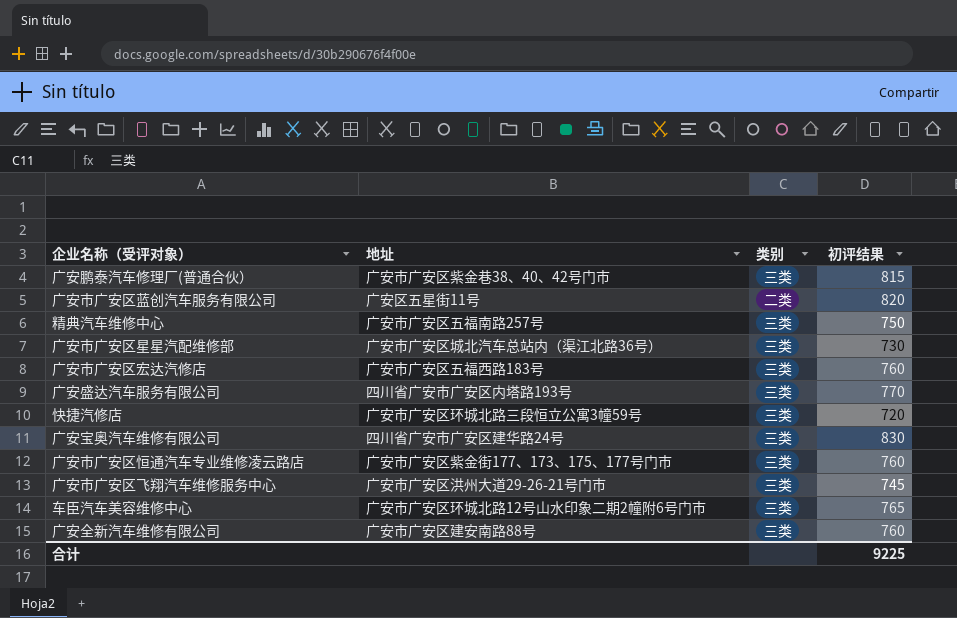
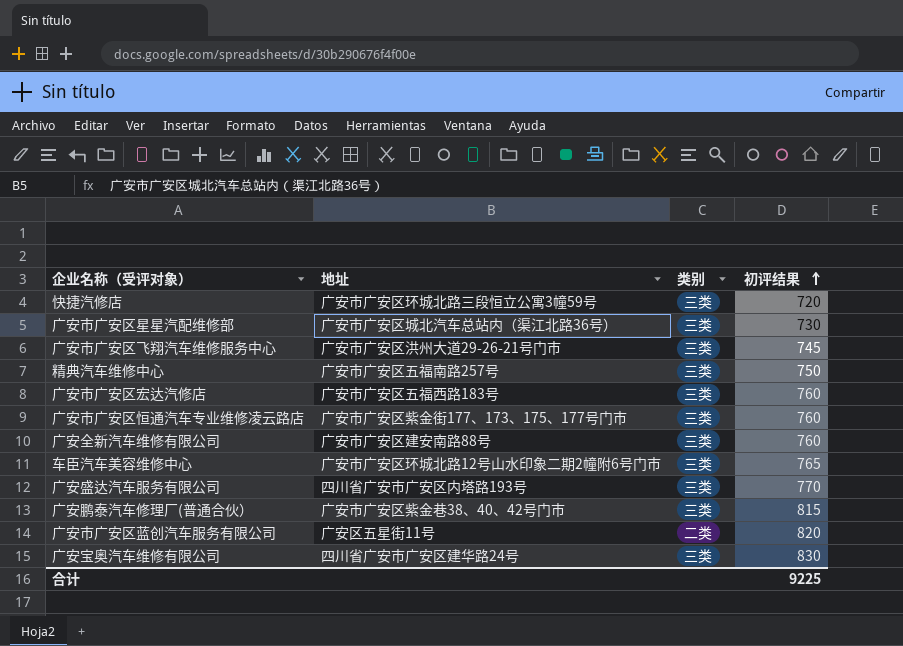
row order: none -> 初评结果 ascending

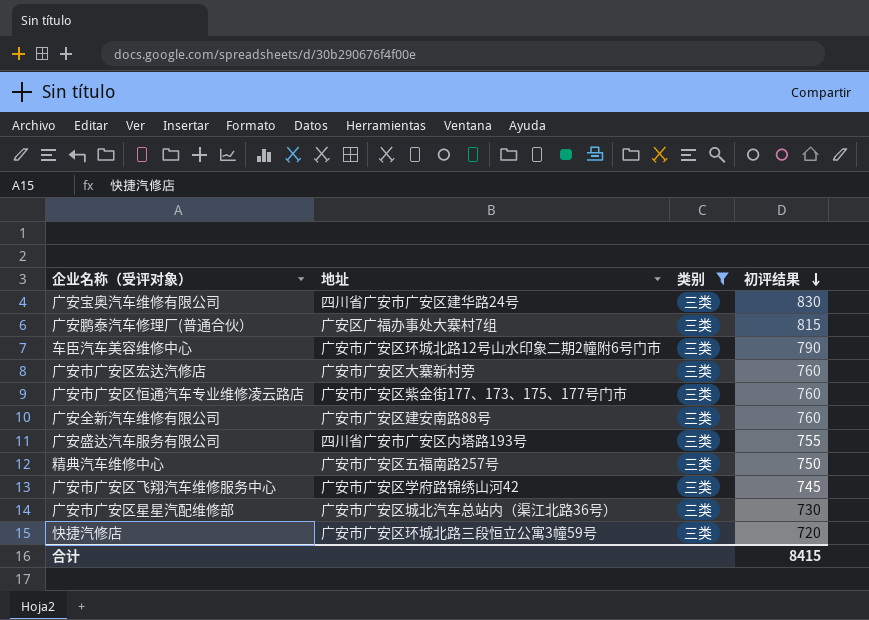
filter: none -> 类别 = 三类
row order: 初评结果 ascending -> 初评结果 descending
广安鹏泰汽车修理厂(普通合伙） | 地址: 广安市广安区紫金巷38、40、42号门市 -> 广安区广福办事处大寨村7组
车臣汽车美容维修中心 | 初评结果: 765 -> 790
广安市广安区宏达汽修店 | 地址: 广安市广安区五福西路183号 -> 广安市广安区大寨新村旁
广安盛达汽车服务有限公司 | 初评结果: 770 -> 755
广安市广安区飞翔汽车维修服务中心 | 地址: 广安市广安区洪州大道29-26-21号门市 -> 广安市广安区学府路锦绣山河42
合计 | 初评结果: 9225 -> 8415

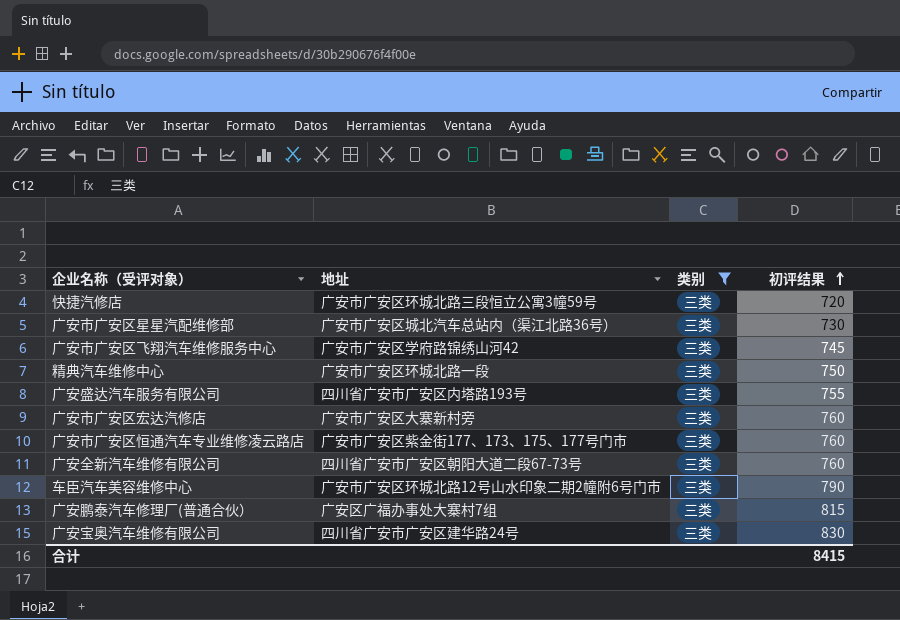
row order: 初评结果 descending -> 初评结果 ascending
精典汽车维修中心 | 地址: 广安市广安区五福南路257号 -> 广安市广安区环城北路一段
广安全新汽车维修有限公司 | 地址: 广安市广安区建安南路88号 -> 四川省广安市广安区朝阳大道二段67-73号

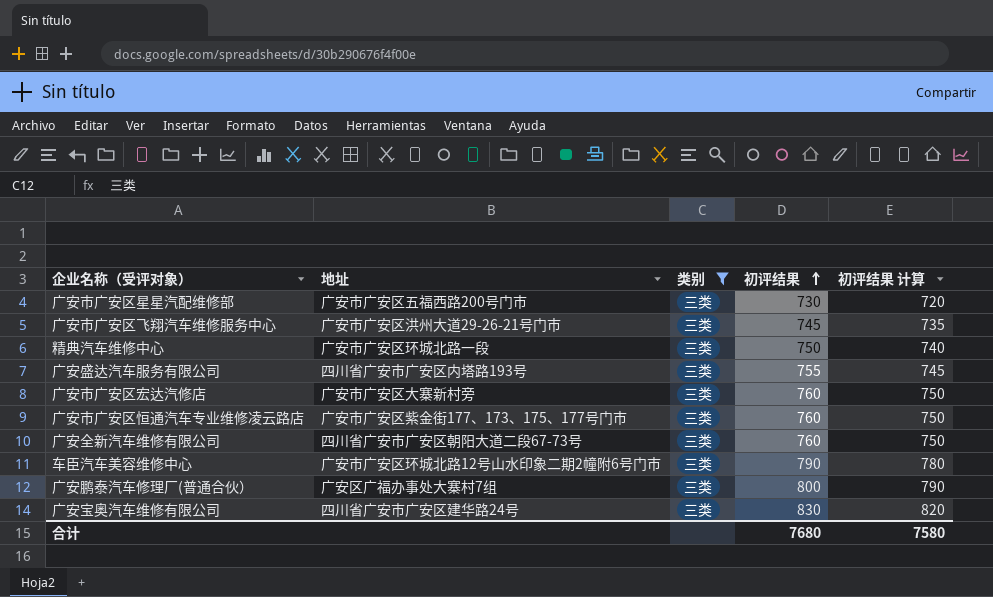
column 初评结果 计算 | formula: none -> [初评结果] - 10
row 快捷汽修店: 广安市广安区环城北路三段恒立公寓3幢59号 | 三类 | 720 -> none
广安市广安区星星汽配维修部 | 地址: 广安市广安区城北汽车总站内（渠江北路36号） -> 广安市广安区五福西路200号门市
广安市广安区飞翔汽车维修服务中心 | 地址: 广安市广安区学府路锦绣山河42 -> 广安市广安区洪州大道29-26-21号门市
广安鹏泰汽车修理厂(普通合伙） | 初评结果: 815 -> 800
合计 | 初评结果: 8415 -> 7680

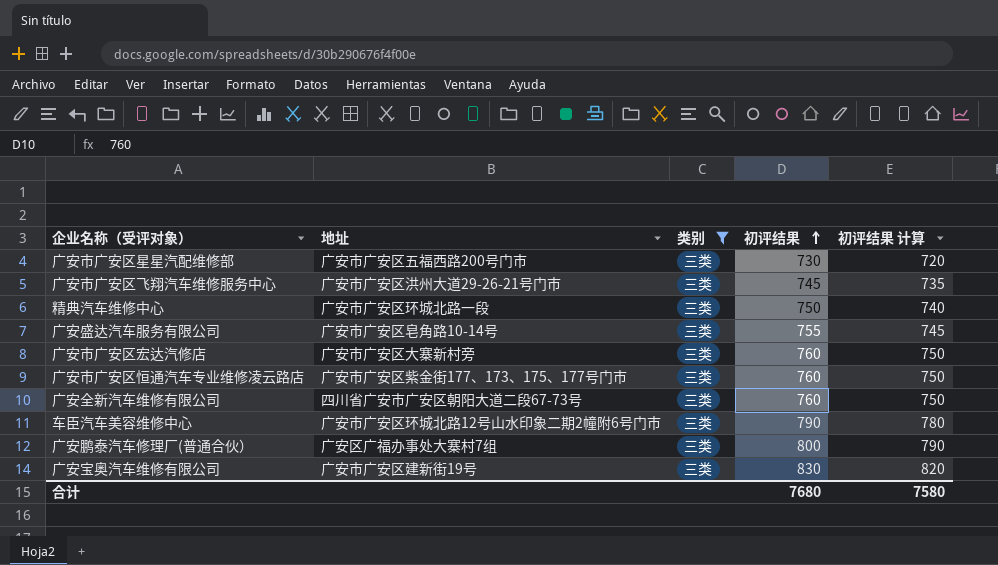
广安盛达汽车服务有限公司 | 地址: 四川省广安市广安区内塔路193号 -> 广安市广安区皂角路10-14号
广安宝奥汽车维修有限公司 | 地址: 四川省广安市广安区建华路24号 -> 广安市广安区建新街19号

